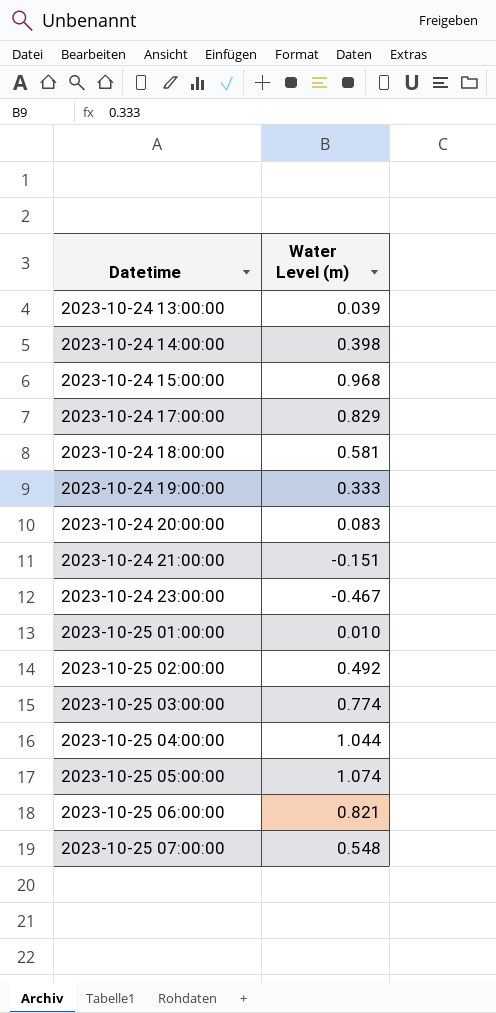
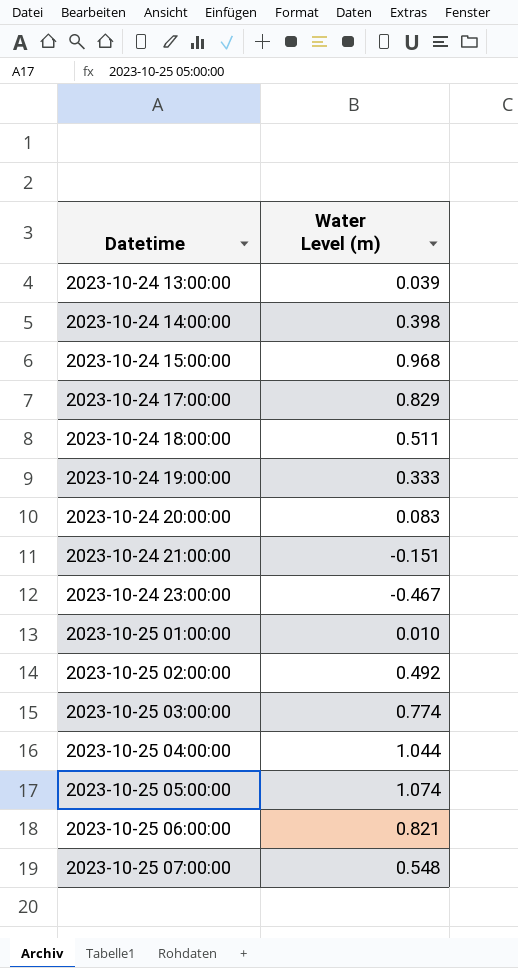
2023-10-24 18:00:00 | Water Level (m): 0.581 -> 0.511

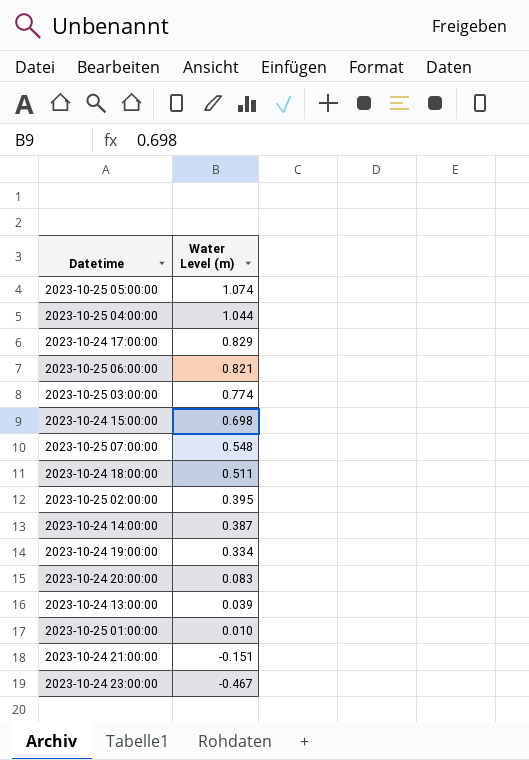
row order: Datetime ascending -> Water Level (m) descending
2023-10-24 15:00:00 | Water Level (m): 0.968 -> 0.698
2023-10-25 02:00:00 | Water Level (m): 0.492 -> 0.395
2023-10-24 14:00:00 | Water Level (m): 0.398 -> 0.387
2023-10-24 19:00:00 | Water Level (m): 0.333 -> 0.334

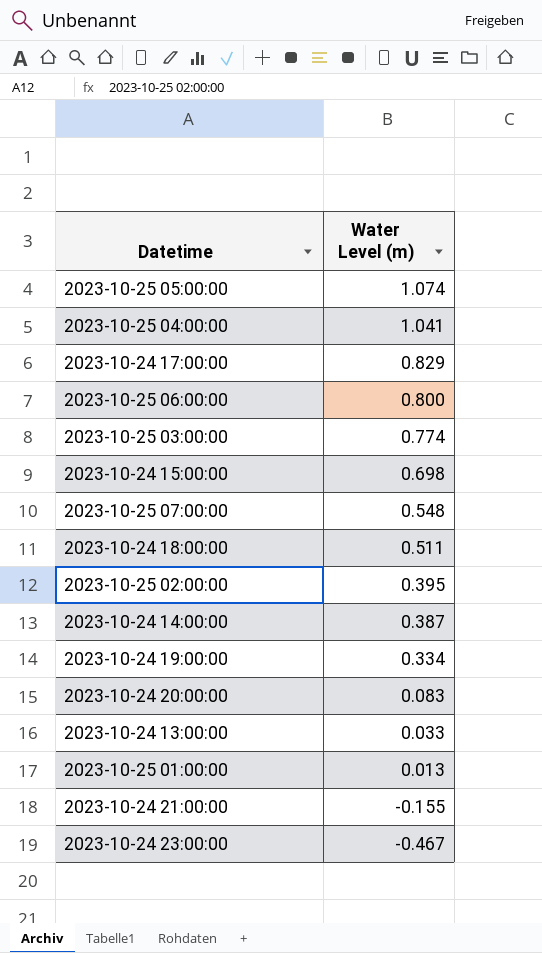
2023-10-25 04:00:00 | Water Level (m): 1.044 -> 1.041
2023-10-25 06:00:00 | Water Level (m): 0.821 -> 0.800
2023-10-24 13:00:00 | Water Level (m): 0.039 -> 0.033
2023-10-25 01:00:00 | Water Level (m): 0.010 -> 0.013
2023-10-24 21:00:00 | Water Level (m): -0.151 -> -0.155

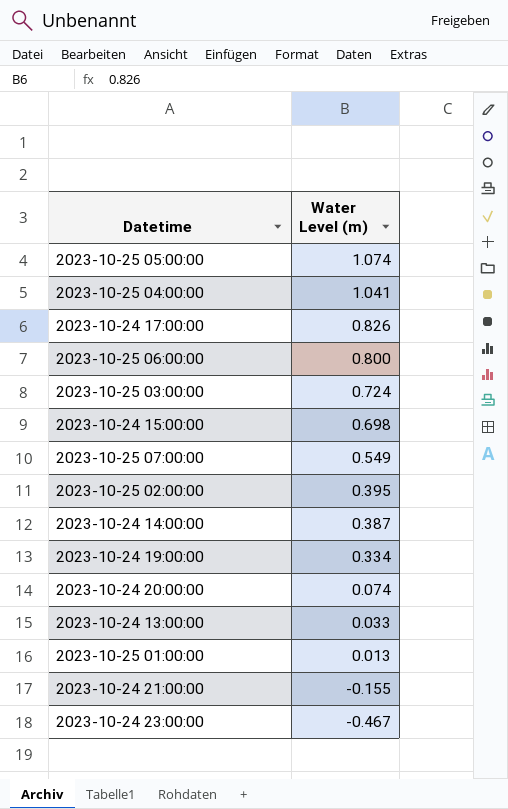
row 2023-10-24 18:00:00: 0.511 -> none
2023-10-24 17:00:00 | Water Level (m): 0.829 -> 0.826
2023-10-25 03:00:00 | Water Level (m): 0.774 -> 0.724
2023-10-25 07:00:00 | Water Level (m): 0.548 -> 0.549
2023-10-24 20:00:00 | Water Level (m): 0.083 -> 0.074

